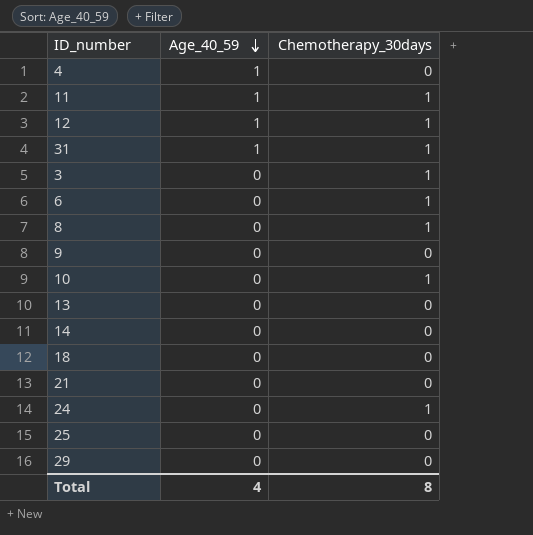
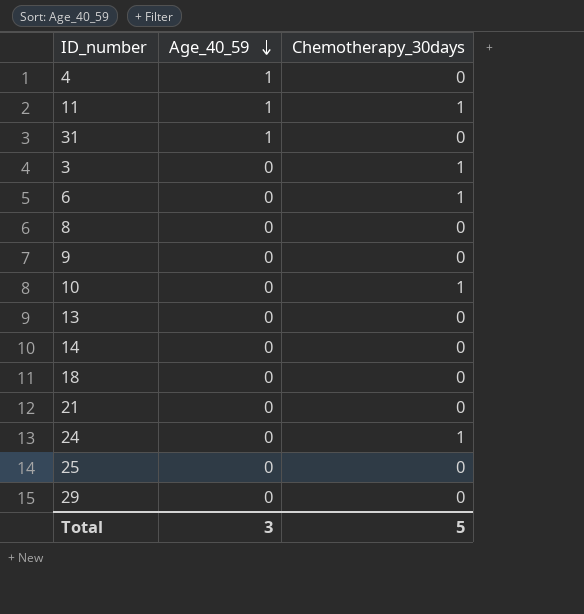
row 12: 1 | 1 -> none
31 | Chemotherapy_30days: 1 -> 0
8 | Chemotherapy_30days: 1 -> 0
Total | Age_40_59: 4 -> 3
Total | Chemotherapy_30days: 8 -> 5

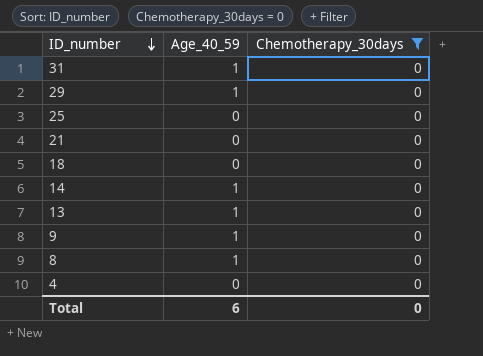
filter: none -> Chemotherapy_30days = 0
row order: Age_40_59 descending -> ID_number descending
29 | Age_40_59: 0 -> 1
14 | Age_40_59: 0 -> 1
13 | Age_40_59: 0 -> 1
9 | Age_40_59: 0 -> 1
8 | Age_40_59: 0 -> 1
4 | Age_40_59: 1 -> 0
Total | Age_40_59: 3 -> 6
Total | Chemotherapy_30days: 5 -> 0

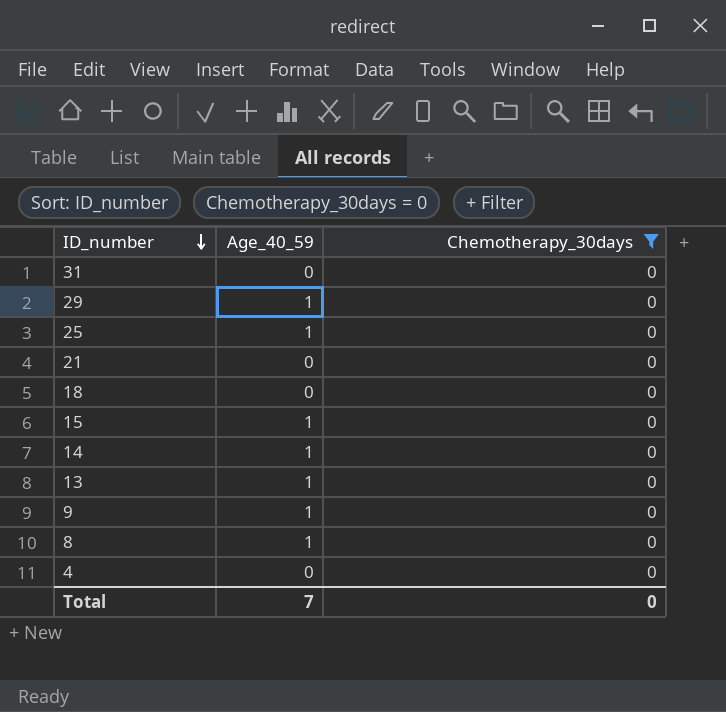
31 | Age_40_59: 1 -> 0
25 | Age_40_59: 0 -> 1
row 15: none -> 1 | 0
Total | Age_40_59: 6 -> 7

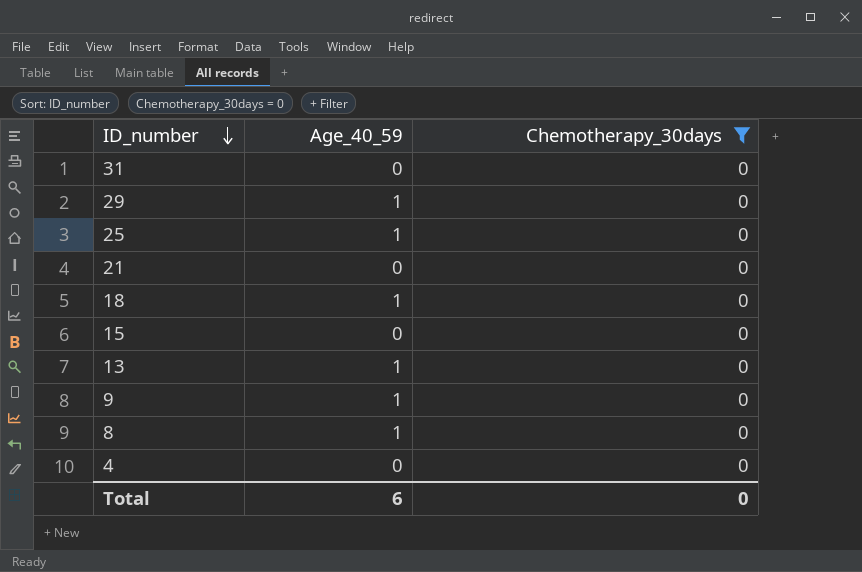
row 14: 1 | 0 -> none
18 | Age_40_59: 0 -> 1
15 | Age_40_59: 1 -> 0
Total | Age_40_59: 7 -> 6

